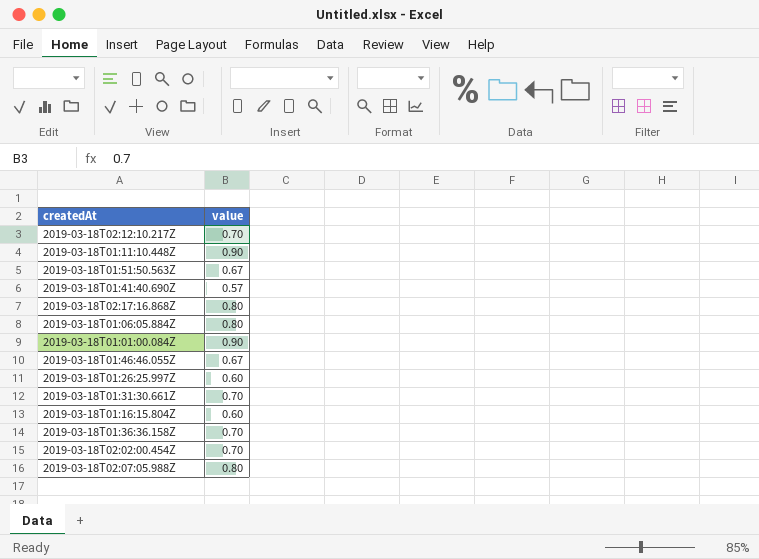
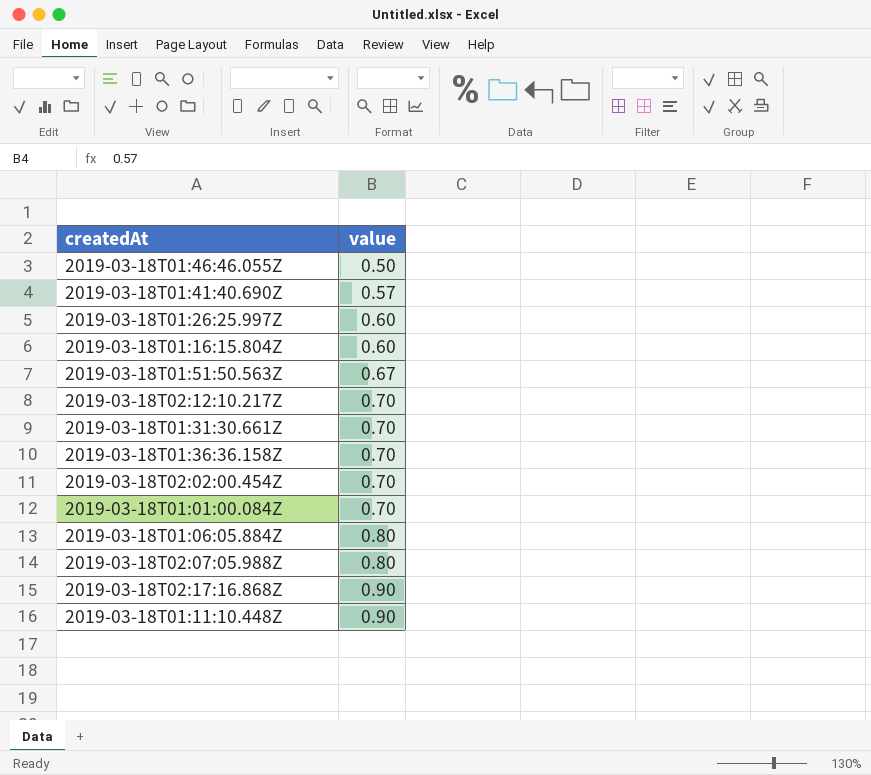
row order: none -> value ascending
2019-03-18T01:46:46.055Z | value: 0.67 -> 0.50
2019-03-18T01:01:00.084Z | value: 0.90 -> 0.70
2019-03-18T02:17:16.868Z | value: 0.80 -> 0.90

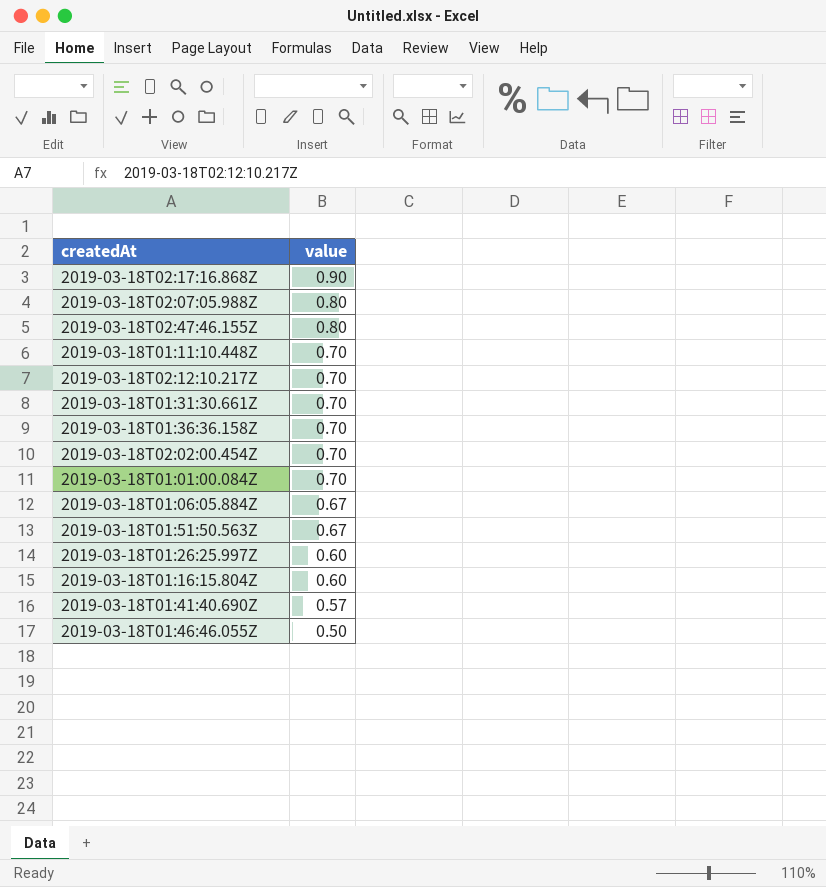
row order: value ascending -> value descending
row 2019-03-18T02:47:46.155Z: none -> 0.80
2019-03-18T01:11:10.448Z | value: 0.90 -> 0.70
2019-03-18T01:06:05.884Z | value: 0.80 -> 0.67

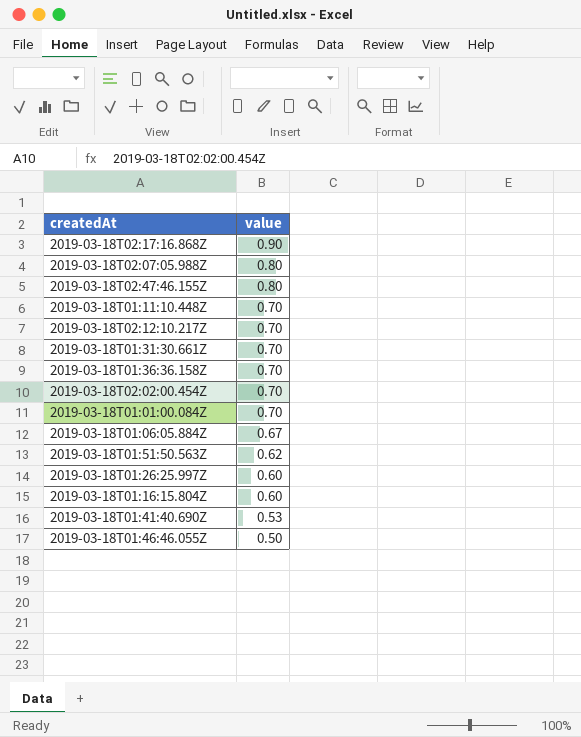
2019-03-18T01:51:50.563Z | value: 0.67 -> 0.62
2019-03-18T01:41:40.690Z | value: 0.57 -> 0.53

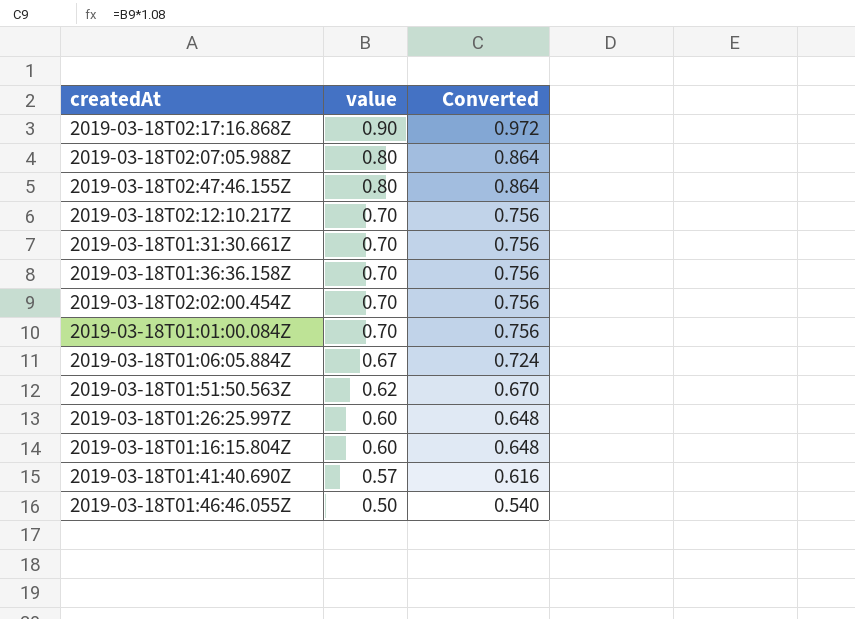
column Converted | formula: none -> [value] * 1.08
row 2019-03-18T01:11:10.448Z: 0.70 -> none
2019-03-18T01:41:40.690Z | value: 0.53 -> 0.57

